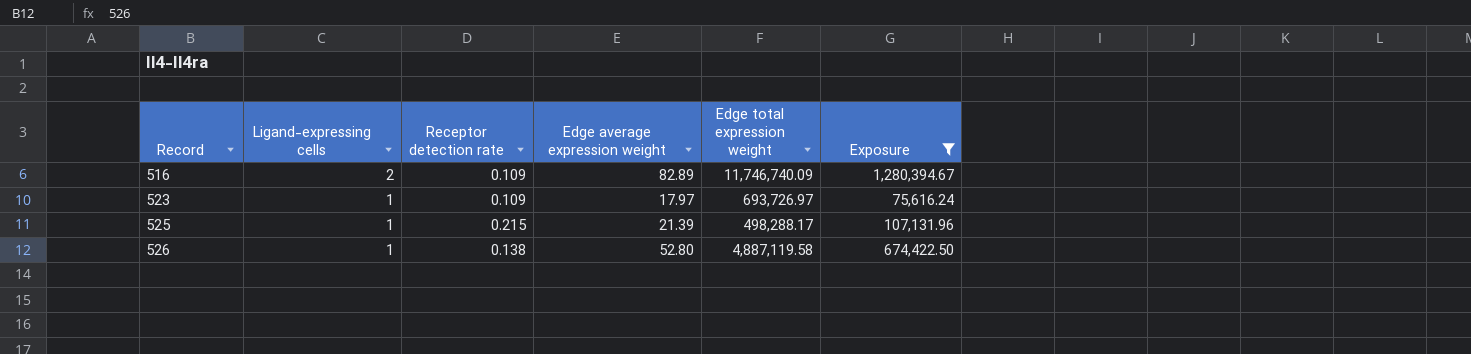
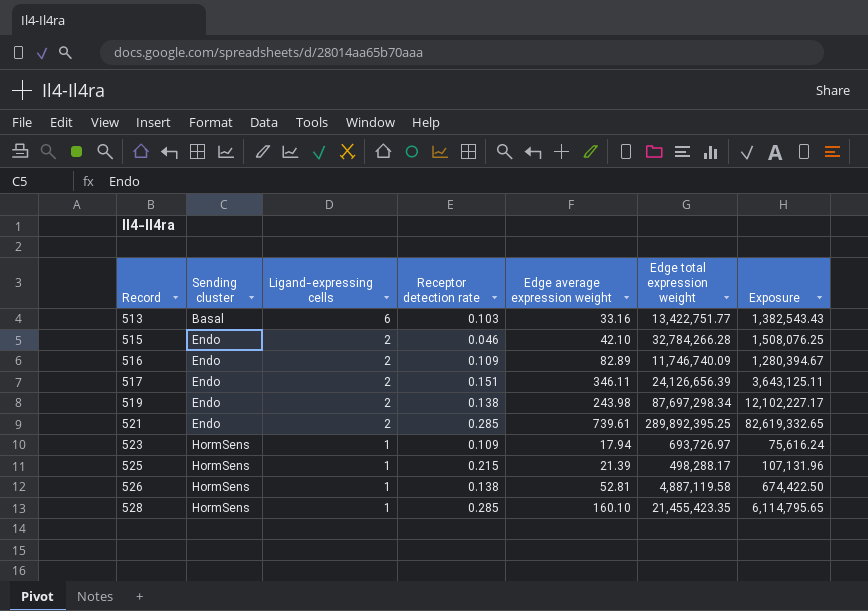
filter: Exposure <= 1,280,394.67 -> none
column Sending cluster | position: none -> 2
523 | Edge average expression weight: 17.97 -> 17.94
526 | Edge average expression weight: 52.80 -> 52.81

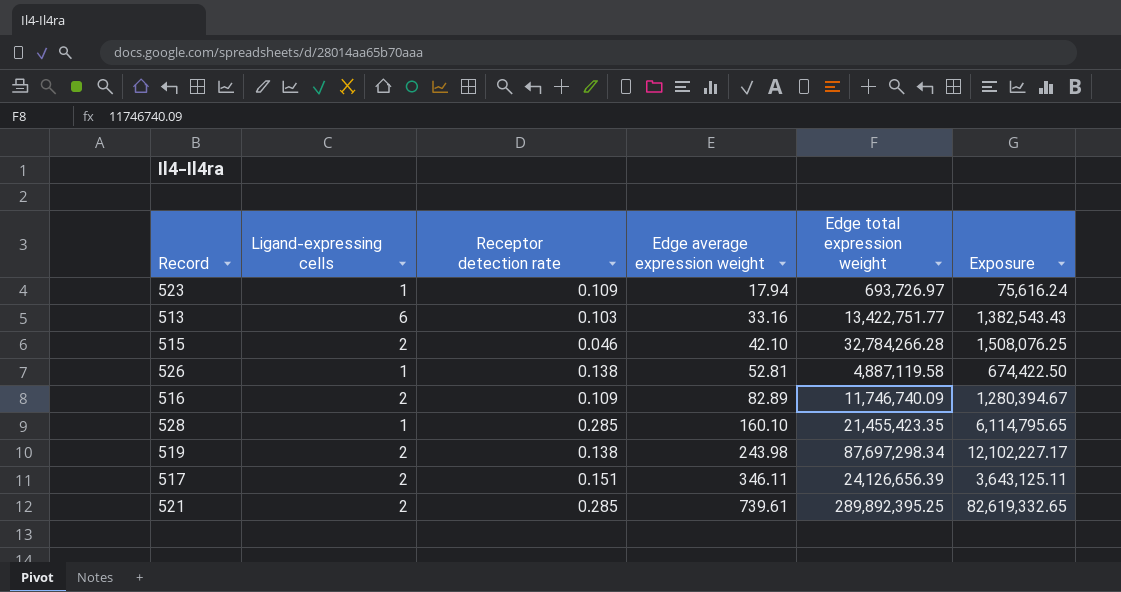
row order: Record ascending -> Edge average expression weight ascending
column Sending cluster | position: 2 -> none
row 525: HormSens | 1 | 0.215 | 21.39 | 498,288.17 | 107,131.96 -> none

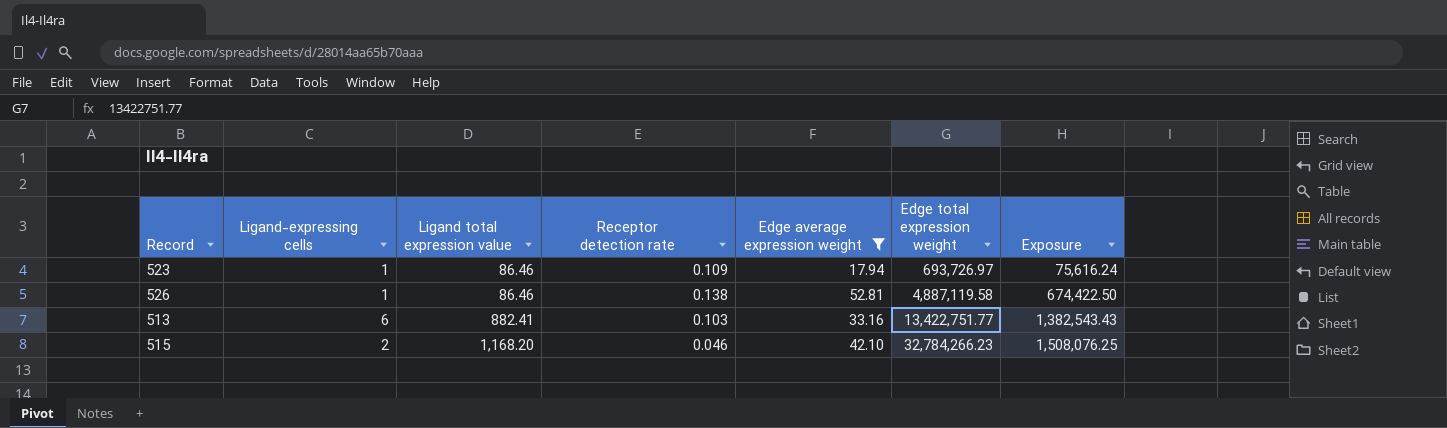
filter: none -> Edge average expression weight <= 52.81
row order: Edge average expression weight ascending -> Ligand total expression value ascending
column Ligand total expression value | position: none -> 3
515 | Edge total expression weight: 32,784,266.28 -> 32,784,266.23

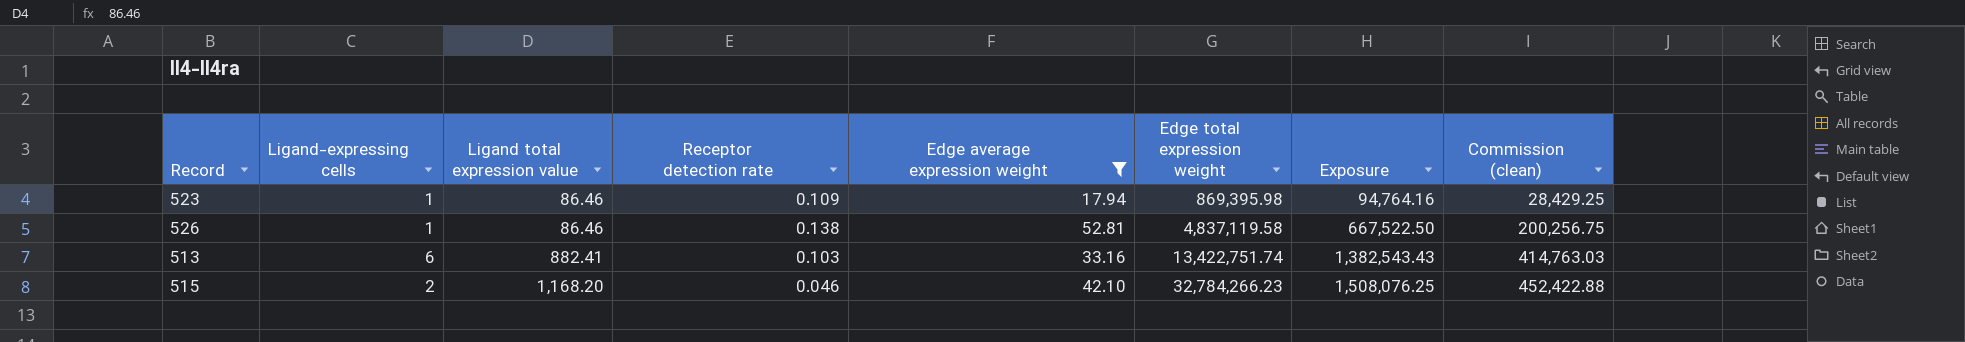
column Commission (clean) | formula: none -> [Exposure] * 0.3
523 | Edge total expression weight: 693,726.97 -> 869,395.98
523 | Exposure: 75,616.24 -> 94,764.16
526 | Edge total expression weight: 4,887,119.58 -> 4,837,119.58
526 | Exposure: 674,422.50 -> 667,522.50
513 | Edge total expression weight: 13,422,751.77 -> 13,422,751.74

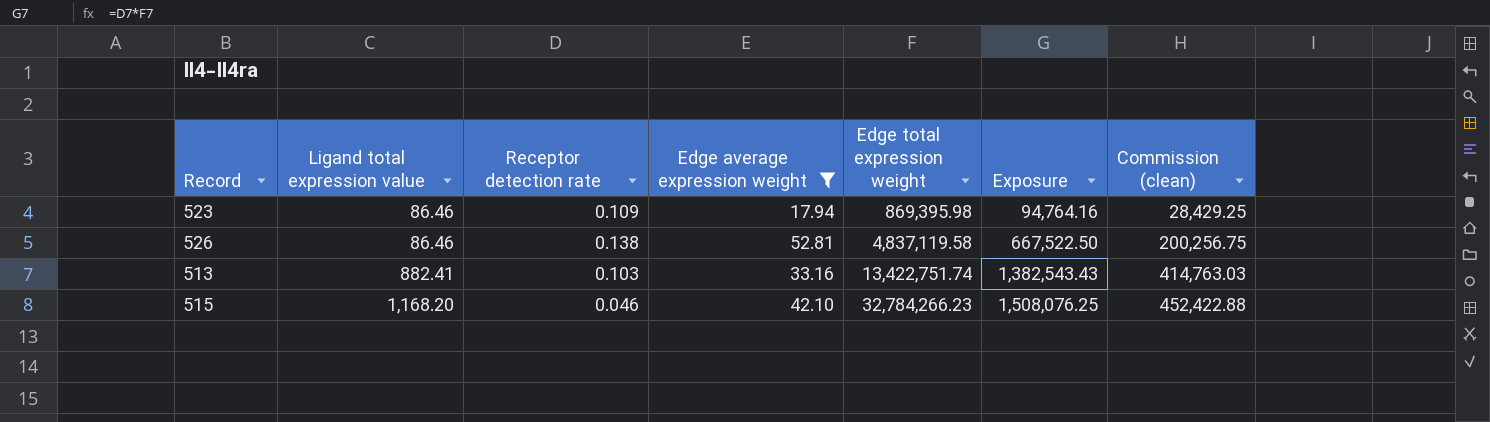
column Ligand-expressing cells | position: 2 -> none

